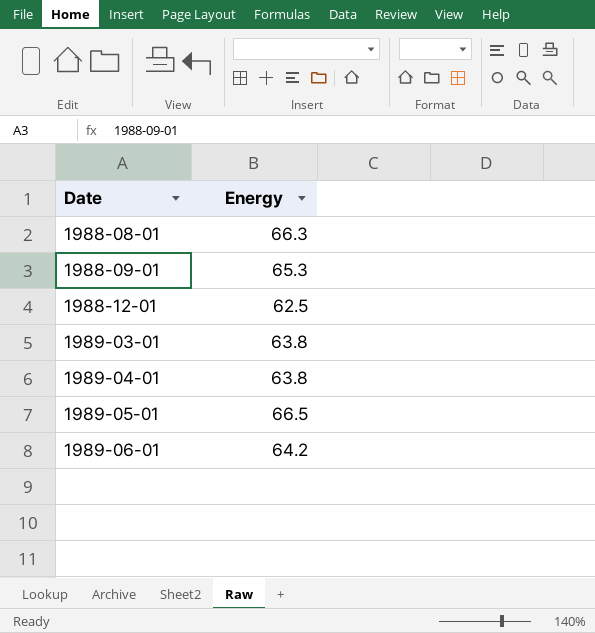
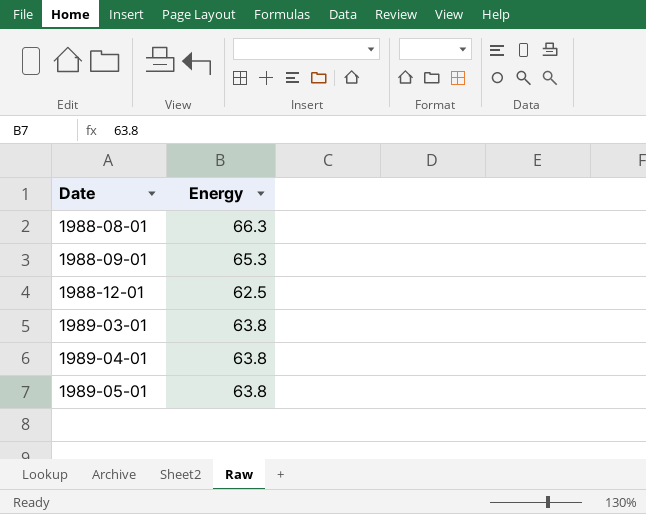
row 1989-06-01: 64.2 -> none
1989-05-01 | Energy: 66.5 -> 63.8

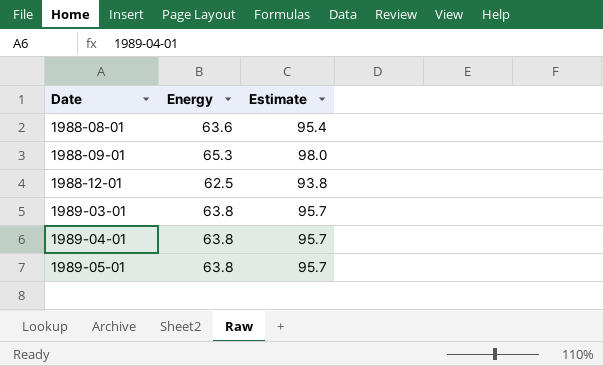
column Estimate | formula: none -> [Energy] * 1.5
1988-08-01 | Energy: 66.3 -> 63.6

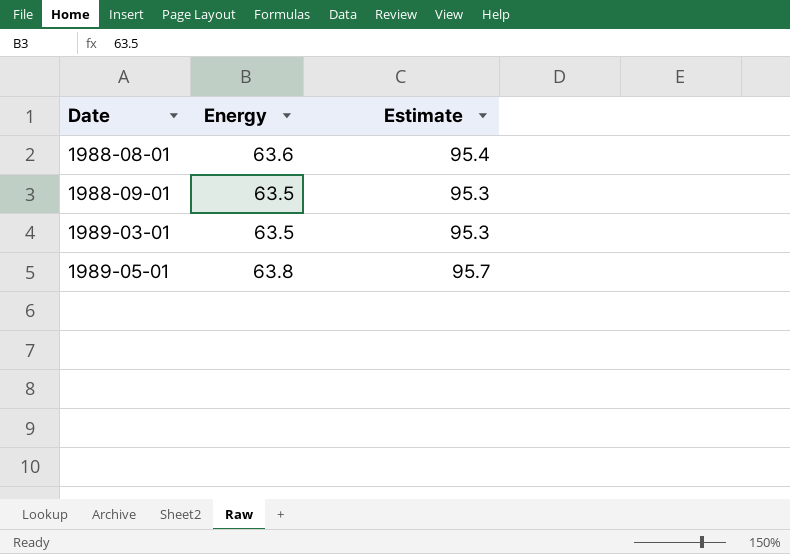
row 1988-12-01: 62.5 | 93.8 -> none
row 1989-04-01: 63.8 | 95.7 -> none
1988-09-01 | Energy: 65.3 -> 63.5
1988-09-01 | Estimate: 98.0 -> 95.3
1989-03-01 | Energy: 63.8 -> 63.5
1989-03-01 | Estimate: 95.7 -> 95.3

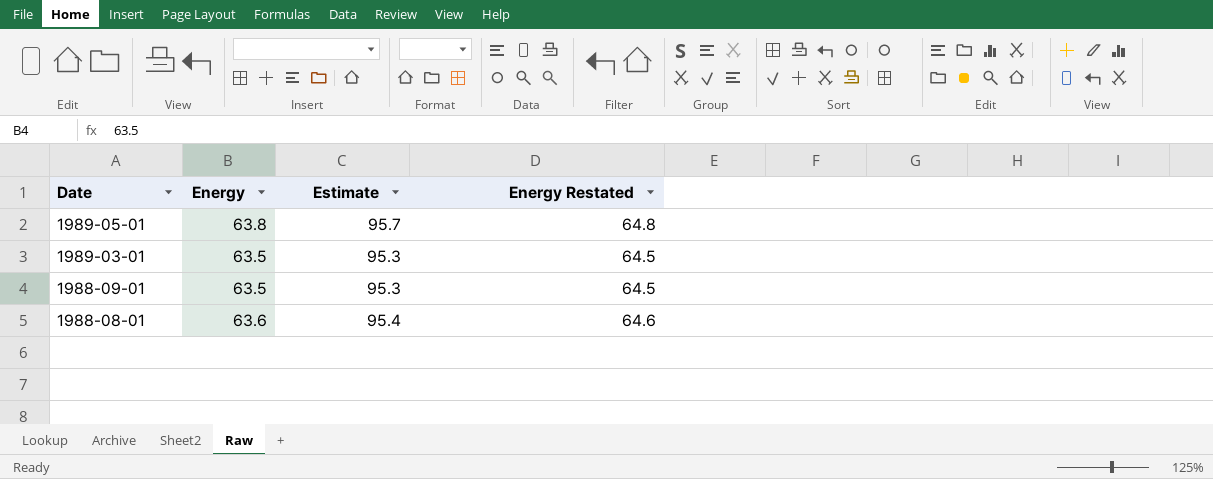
row order: Date ascending -> Date descending
column Energy Restated | formula: none -> [Energy] + 1

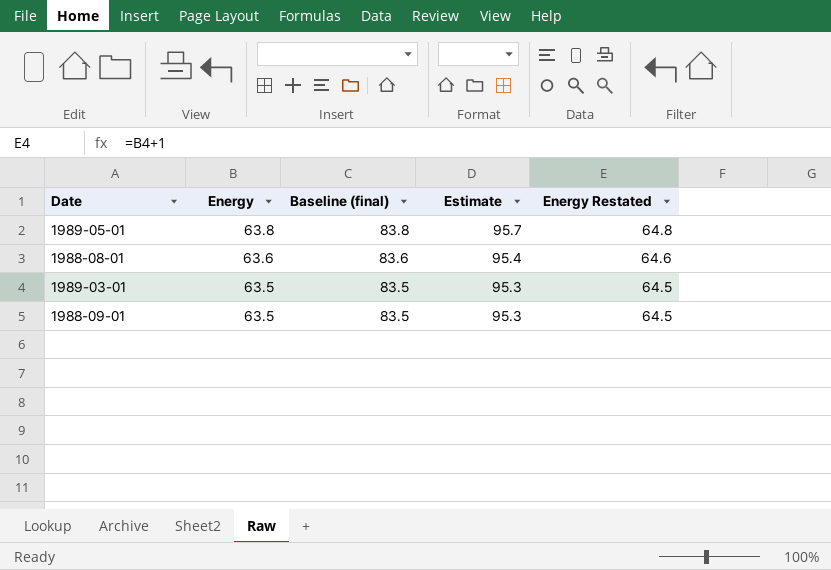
row order: Date descending -> Energy descending
column Baseline (final) | formula: none -> [Energy] + 20

